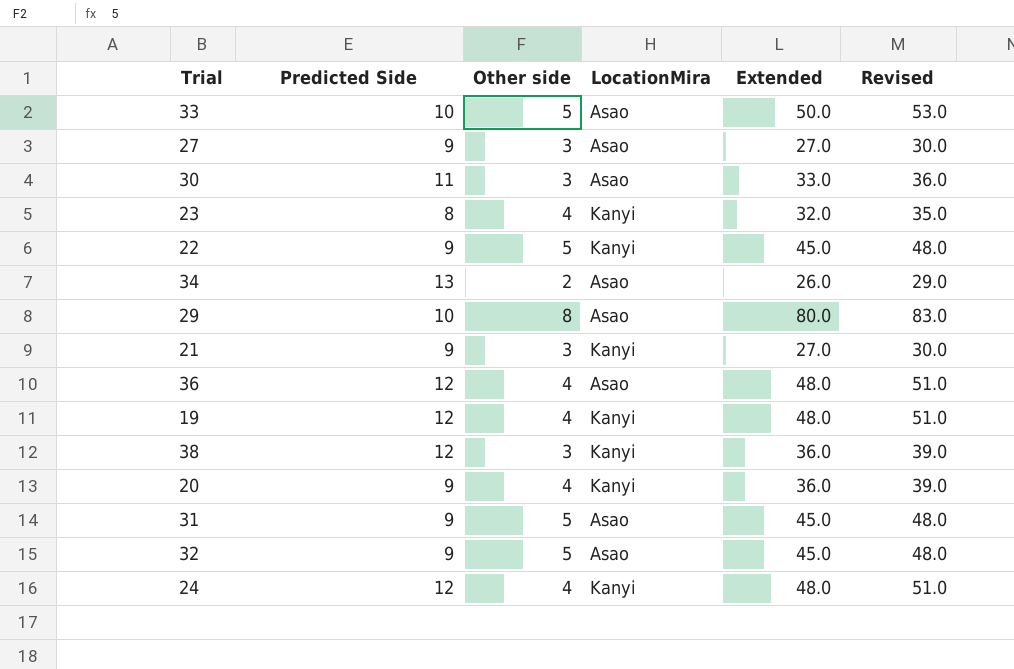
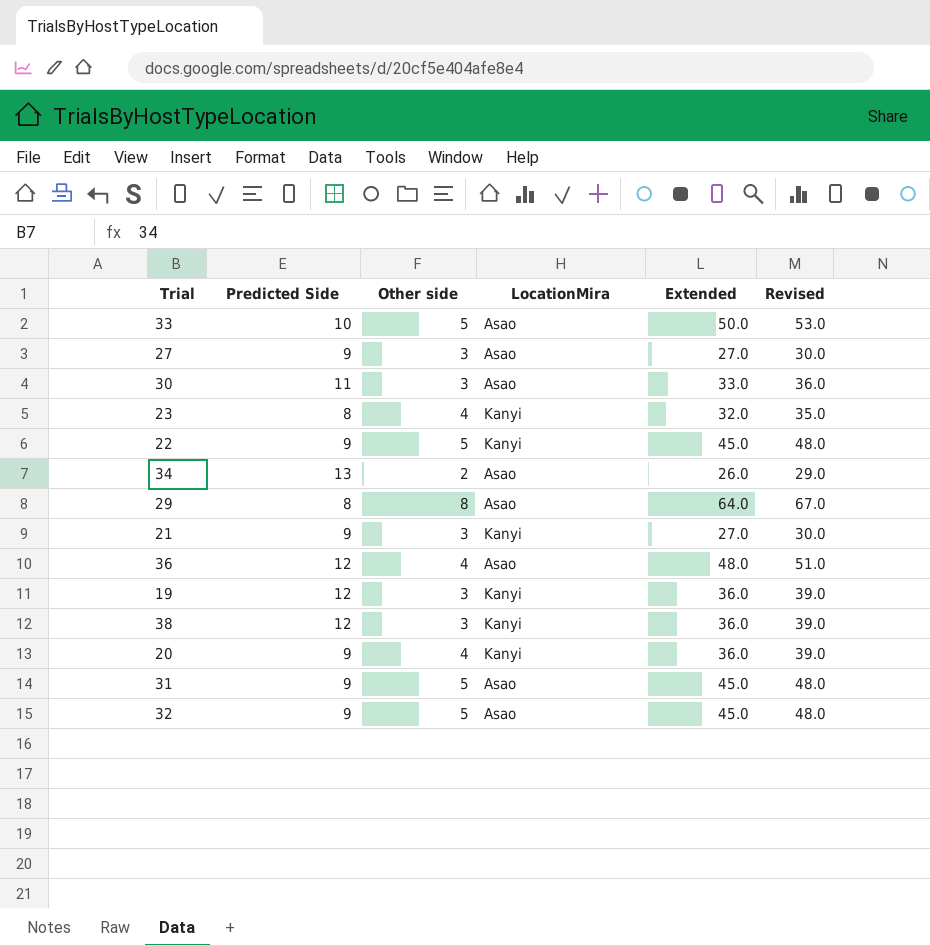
row 24: 12 | 4 | Kanyi | 48.0 | 51.0 -> none
29 | Predicted Side: 10 -> 8
29 | Extended: 80.0 -> 64.0
29 | Revised: 83.0 -> 67.0
19 | Other side: 4 -> 3
19 | Extended: 48.0 -> 36.0
19 | Revised: 51.0 -> 39.0

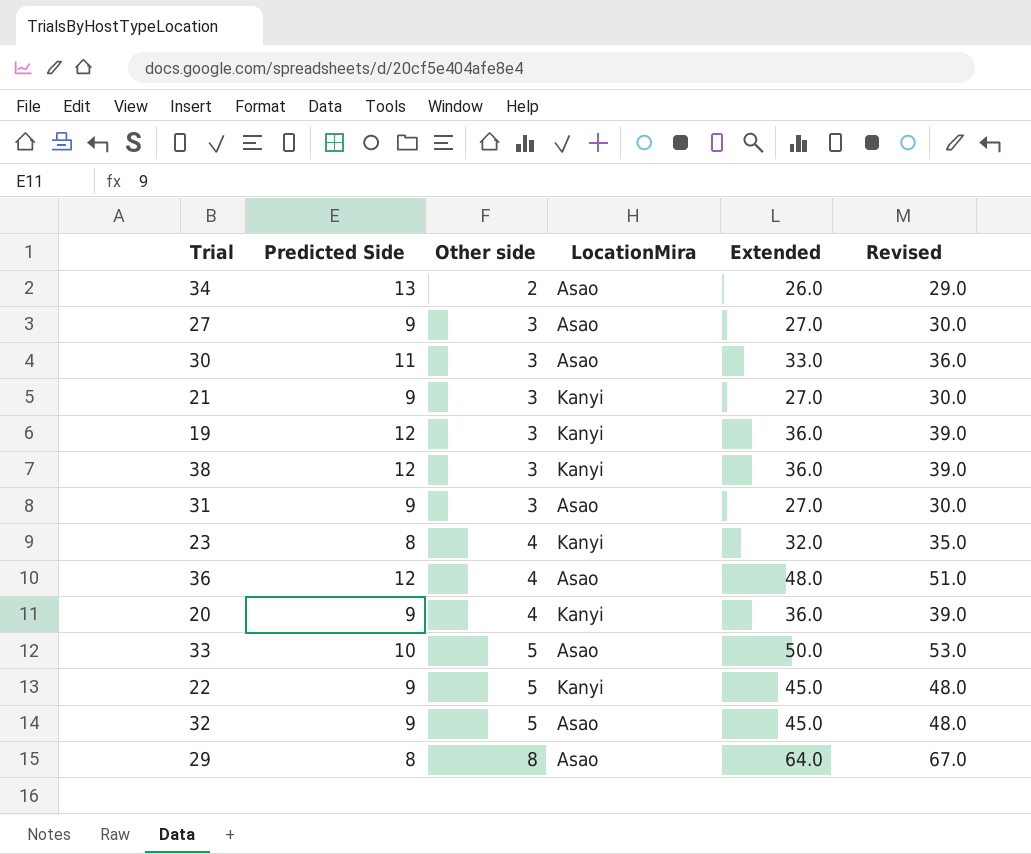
row order: none -> Other side ascending
31 | Other side: 5 -> 3
31 | Extended: 45.0 -> 27.0
31 | Revised: 48.0 -> 30.0

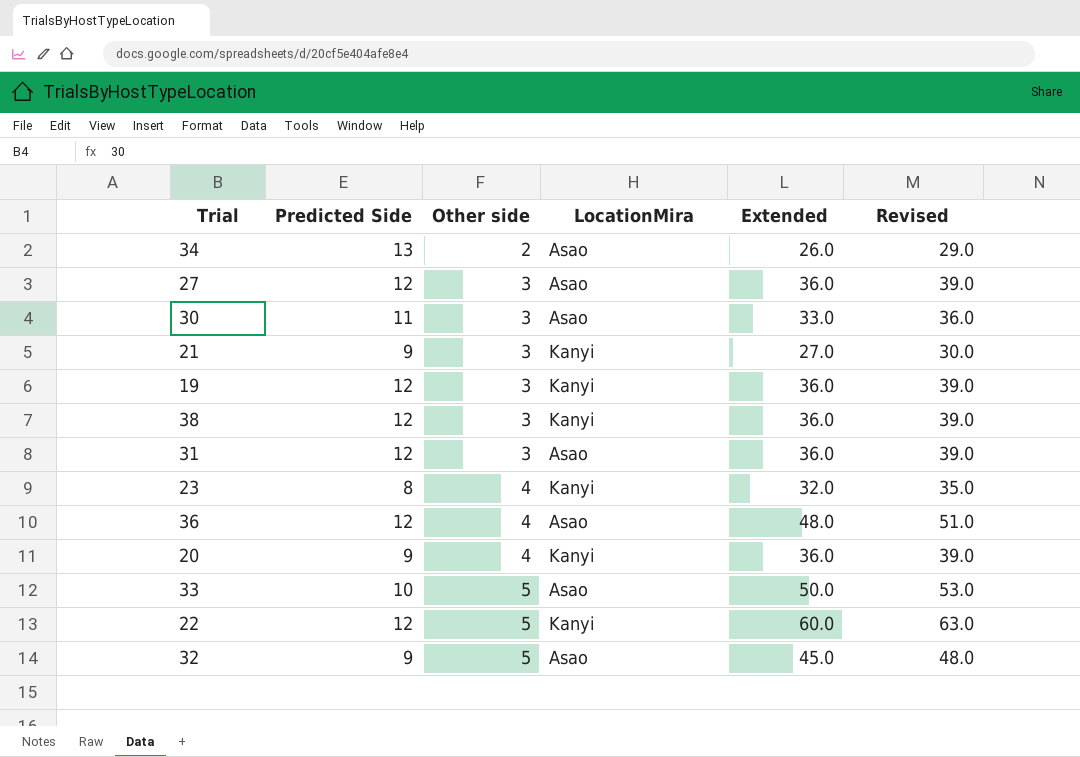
row 29: 8 | 8 | Asao | 64.0 | 67.0 -> none
27 | Predicted Side: 9 -> 12
27 | Extended: 27.0 -> 36.0
27 | Revised: 30.0 -> 39.0
31 | Predicted Side: 9 -> 12
31 | Extended: 27.0 -> 36.0
31 | Revised: 30.0 -> 39.0
22 | Predicted Side: 9 -> 12
22 | Extended: 45.0 -> 60.0
22 | Revised: 48.0 -> 63.0

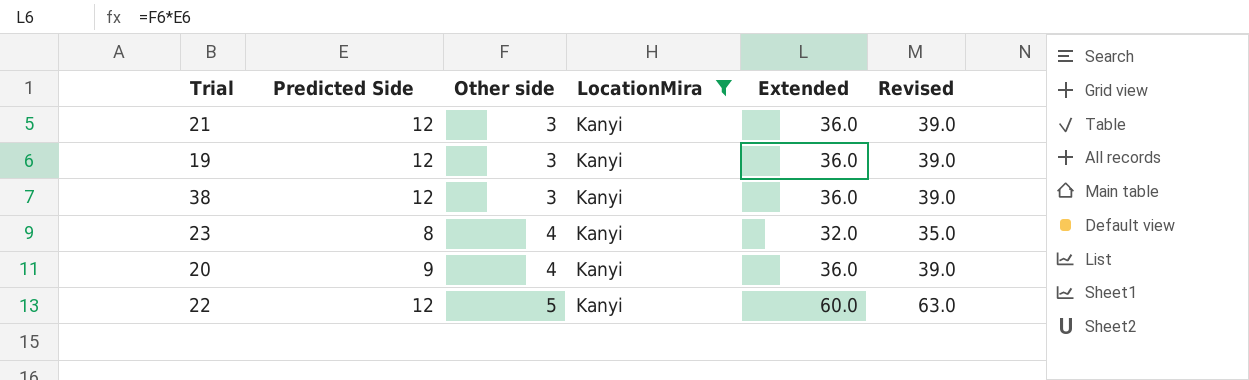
filter: none -> LocationMira = Kanyi
21 | Predicted Side: 9 -> 12
21 | Extended: 27.0 -> 36.0
21 | Revised: 30.0 -> 39.0

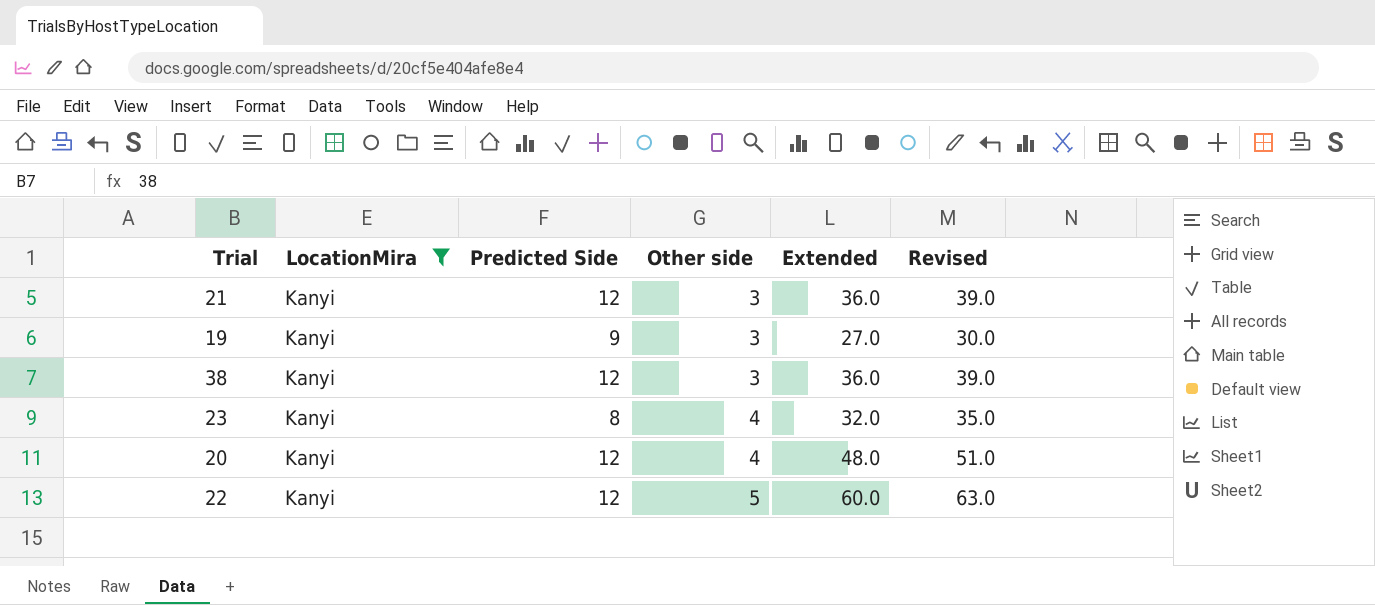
column LocationMira | position: 4 -> 2
19 | Predicted Side: 12 -> 9
19 | Extended: 36.0 -> 27.0
19 | Revised: 39.0 -> 30.0
20 | Predicted Side: 9 -> 12
20 | Extended: 36.0 -> 48.0
20 | Revised: 39.0 -> 51.0

